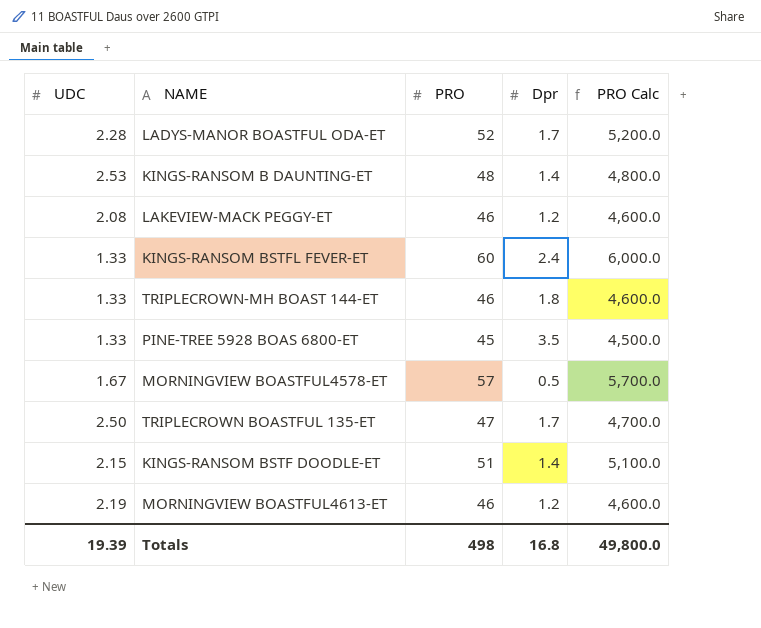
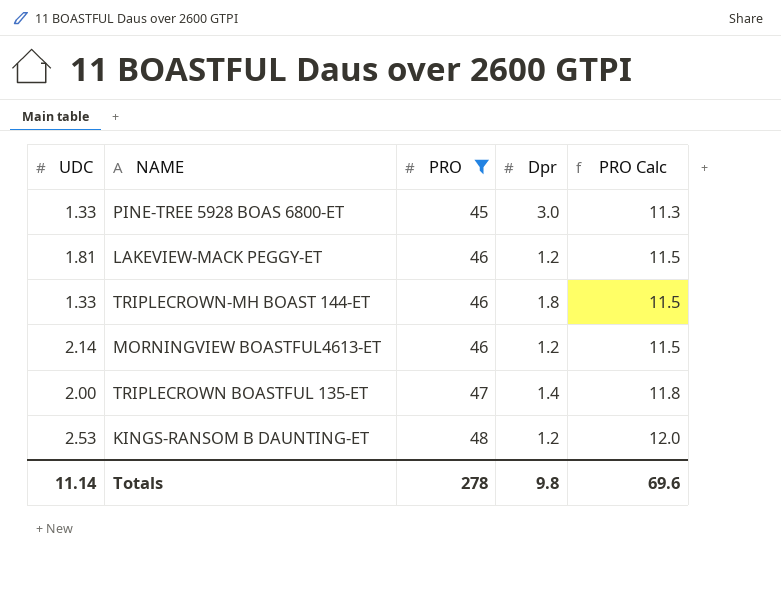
filter: none -> PRO <= 48
row order: none -> PRO ascending
column PRO Calc | formula: [PRO] * 100 -> [PRO] * 0.25
PINE-TREE 5928 BOAS 6800-ET | Dpr: 3.5 -> 3.0
LAKEVIEW-MACK PEGGY-ET | UDC: 2.08 -> 1.81
MORNINGVIEW BOASTFUL4613-ET | UDC: 2.19 -> 2.14
TRIPLECROWN BOASTFUL 135-ET | UDC: 2.50 -> 2.00
TRIPLECROWN BOASTFUL 135-ET | Dpr: 1.7 -> 1.4
KINGS-RANSOM B DAUNTING-ET | Dpr: 1.4 -> 1.2
Totals | UDC: 19.39 -> 11.14
Totals | PRO: 498 -> 278
Totals | Dpr: 16.8 -> 9.8
Totals | PRO Calc: 49,800.0 -> 69.6

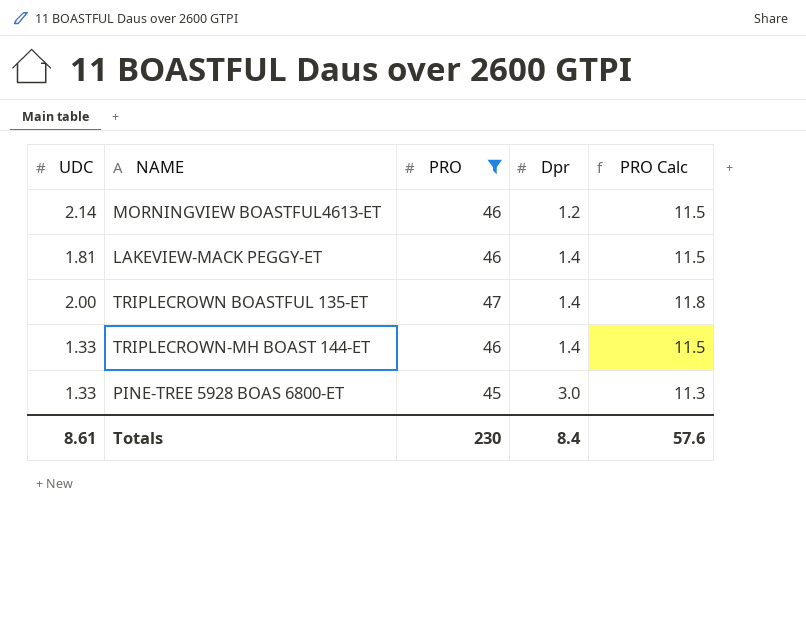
row order: PRO ascending -> Dpr ascending
row KINGS-RANSOM B DAUNTING-ET: 2.53 | 48 | 1.2 | 12.0 -> none
LAKEVIEW-MACK PEGGY-ET | Dpr: 1.2 -> 1.4
TRIPLECROWN-MH BOAST 144-ET | Dpr: 1.8 -> 1.4
Totals | UDC: 11.14 -> 8.61
Totals | PRO: 278 -> 230
Totals | Dpr: 9.8 -> 8.4
Totals | PRO Calc: 69.6 -> 57.6

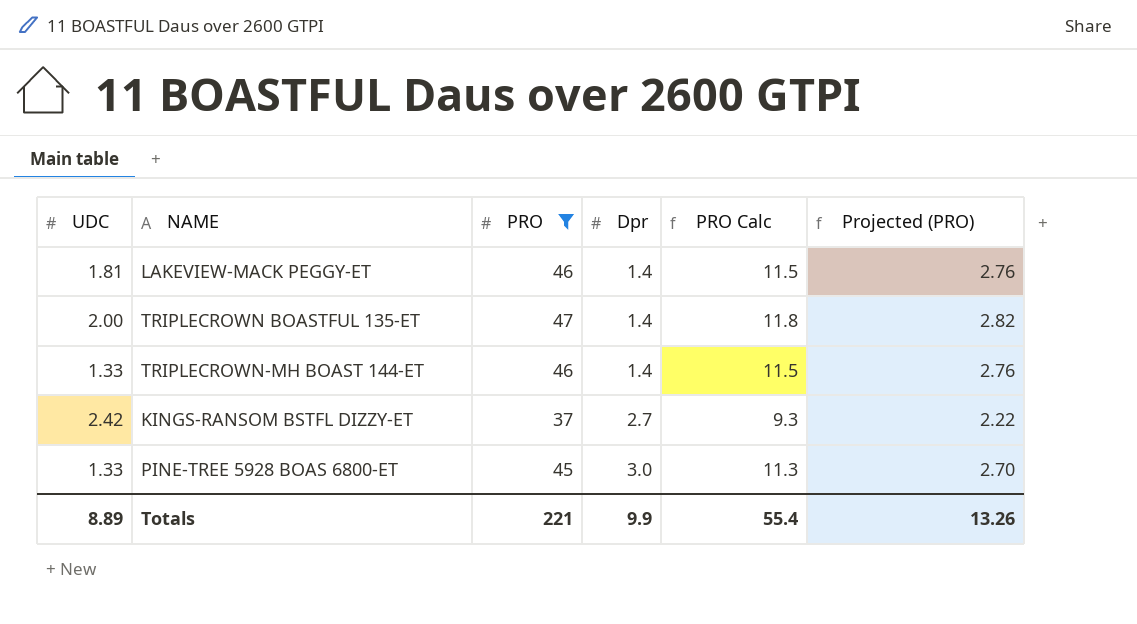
column Projected (PRO) | formula: none -> [PRO] * 0.06
row MORNINGVIEW BOASTFUL4613-ET: 2.14 | 46 | 1.2 | 11.5 -> none
row KINGS-RANSOM BSTFL DIZZY-ET: none -> 2.42 | 37 | 2.7 | 9.3 | 2.22
Totals | UDC: 8.61 -> 8.89
Totals | PRO: 230 -> 221
Totals | Dpr: 8.4 -> 9.9
Totals | PRO Calc: 57.6 -> 55.4

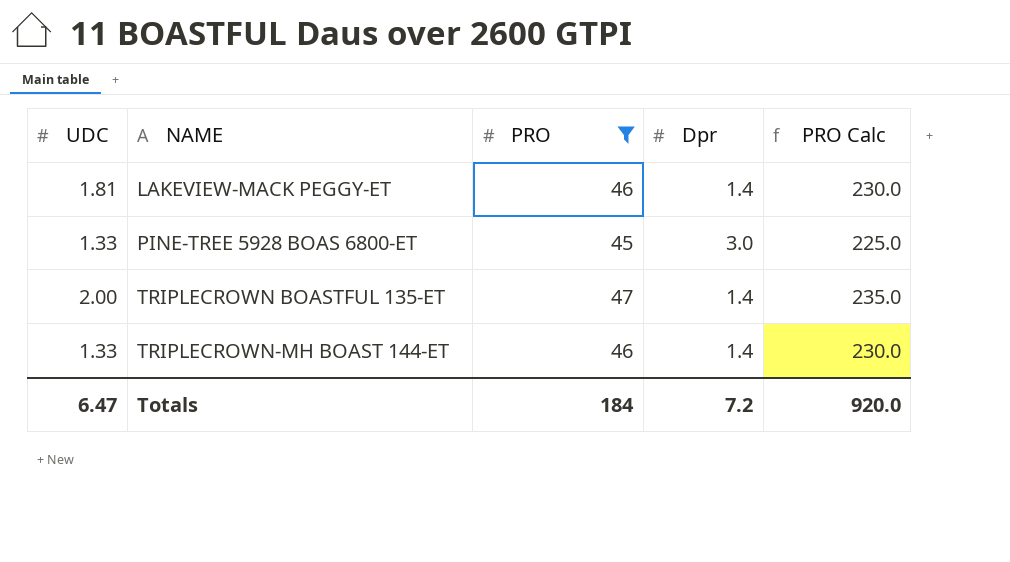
row order: Dpr ascending -> NAME ascending
column Projected (PRO) | formula: [PRO] * 0.06 -> none
column PRO Calc | formula: [PRO] * 0.25 -> [PRO] * 5
row KINGS-RANSOM BSTFL DIZZY-ET: 2.42 | 37 | 2.7 | 9.3 | 2.22 -> none
Totals | UDC: 8.89 -> 6.47
Totals | PRO: 221 -> 184
Totals | Dpr: 9.9 -> 7.2
Totals | PRO Calc: 55.4 -> 920.0

